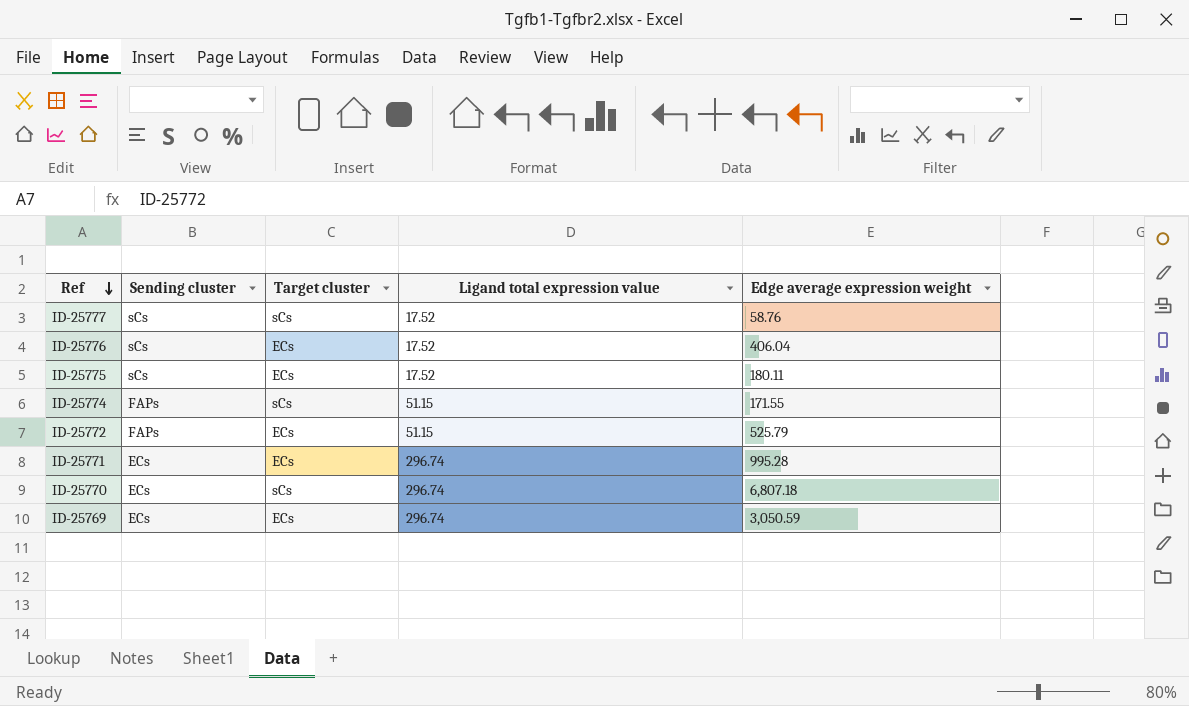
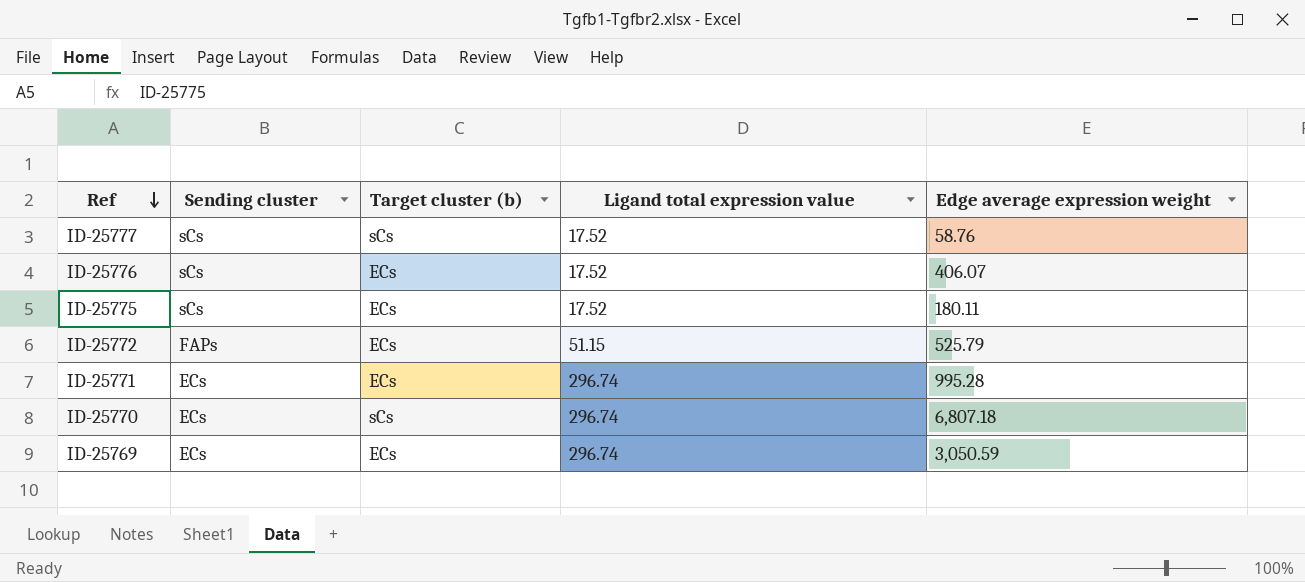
column name: Target cluster -> Target cluster (b)
row ID-25774: FAPs | sCs | 51.15 | 171.55 -> none
ID-25776 | Edge average expression weight: 406.04 -> 406.07

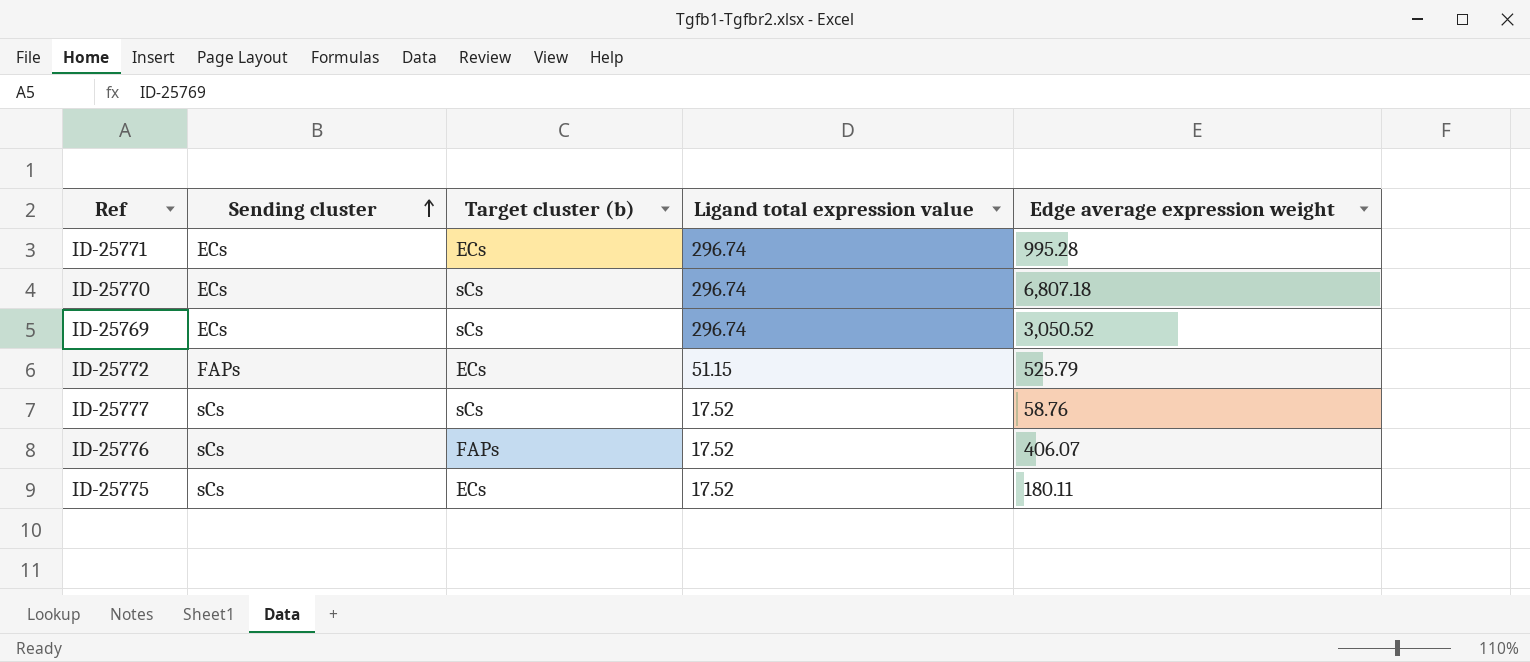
row order: Ref descending -> Sending cluster ascending
ID-25769 | Target cluster (b): ECs -> sCs
ID-25769 | Edge average expression weight: 3,050.59 -> 3,050.52
ID-25776 | Target cluster (b): ECs -> FAPs

